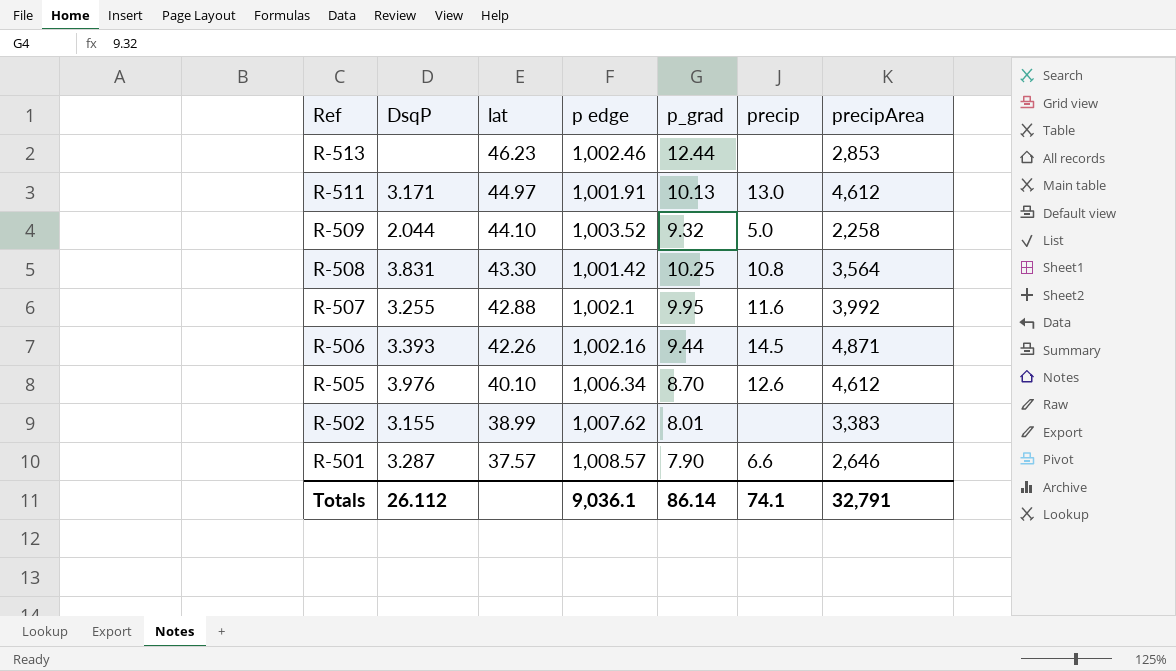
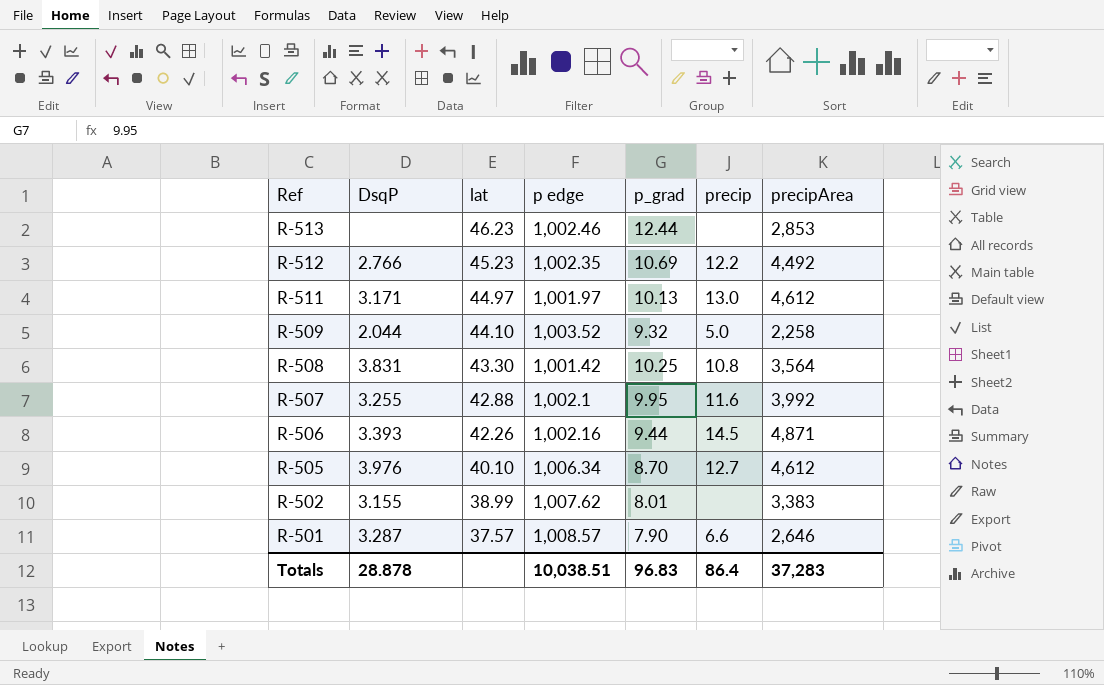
row R-512: none -> 2.766 | 45.23 | 1,002.35 | 10.69 | 12.2 | 4,492
R-511 | p edge: 1,001.91 -> 1,001.97
R-505 | precip: 12.6 -> 12.7
Totals | DsqP: 26.112 -> 28.878
Totals | p edge: 9,036.1 -> 10,038.51
Totals | p_grad: 86.14 -> 96.83
Totals | precip: 74.1 -> 86.4
Totals | precipArea: 32,791 -> 37,283

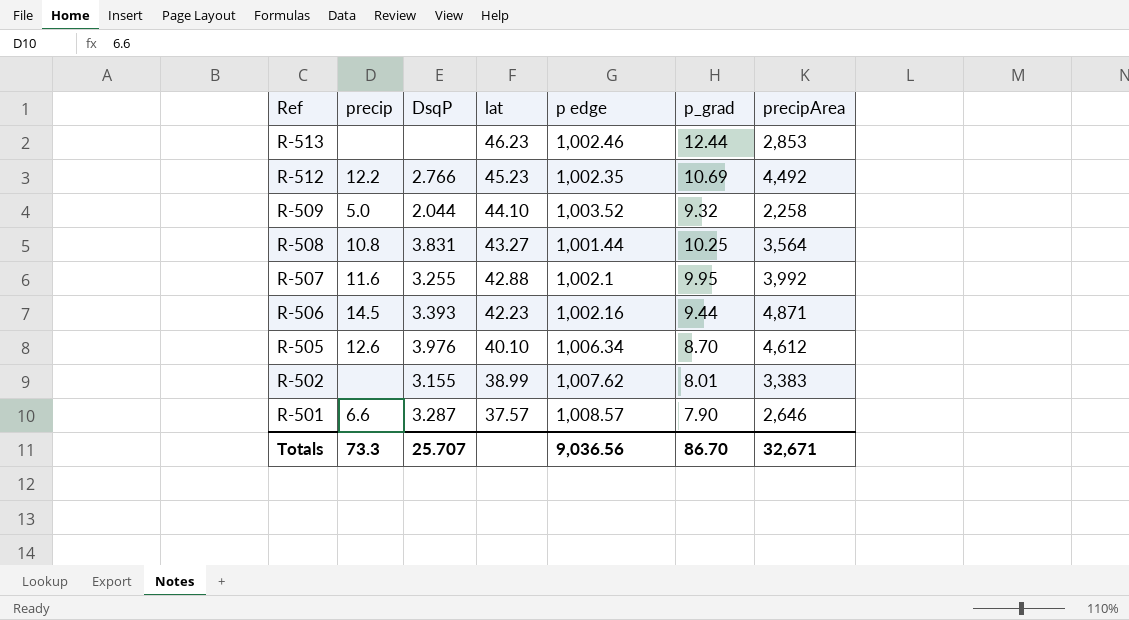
column precip | position: 6 -> 2
row R-511: 3.171 | 44.97 | 1,001.97 | 10.13 | 13.0 | 4,612 -> none
R-508 | lat: 43.30 -> 43.27
R-508 | p edge: 1,001.42 -> 1,001.44
R-506 | lat: 42.26 -> 42.23
R-505 | precip: 12.7 -> 12.6
Totals | precip: 86.4 -> 73.3
Totals | DsqP: 28.878 -> 25.707
Totals | p edge: 10,038.51 -> 9,036.56
Totals | p_grad: 96.83 -> 86.70
Totals | precipArea: 37,283 -> 32,671

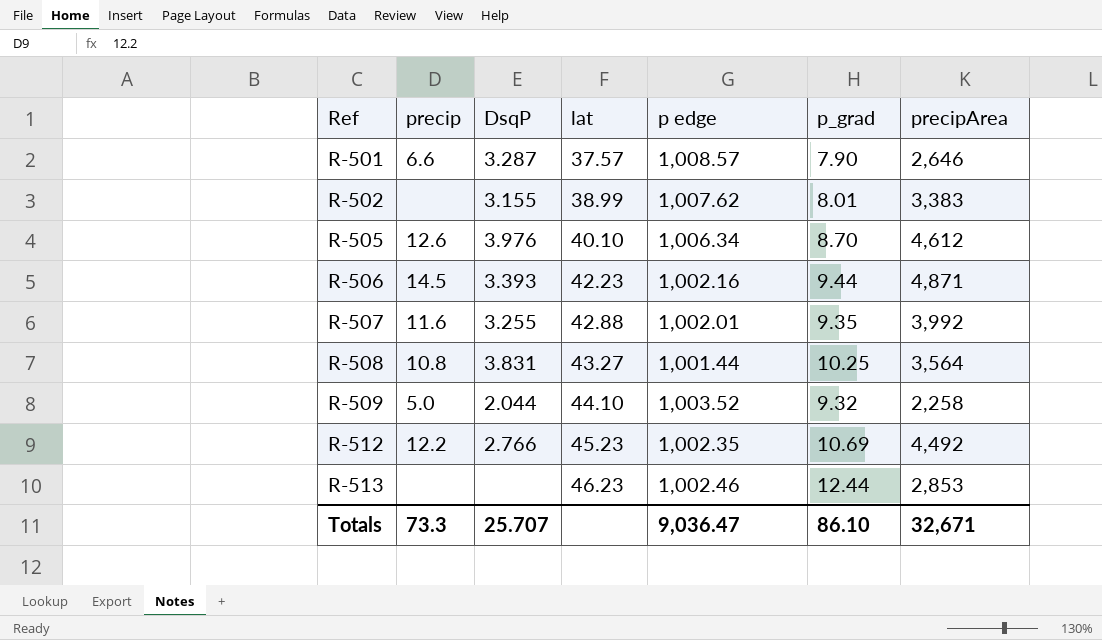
row order: Ref descending -> Ref ascending
R-507 | p edge: 1,002.1 -> 1,002.01
R-507 | p_grad: 9.95 -> 9.35
Totals | p edge: 9,036.56 -> 9,036.47
Totals | p_grad: 86.70 -> 86.10

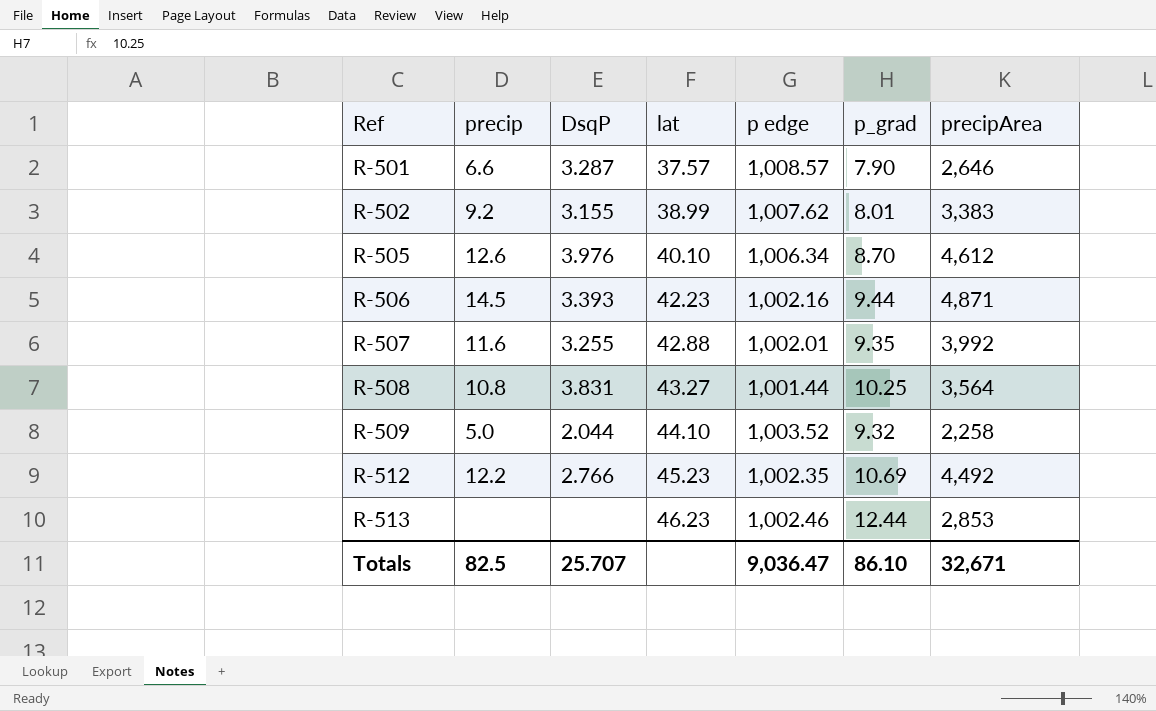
R-502 | precip: none -> 9.2
Totals | precip: 73.3 -> 82.5

